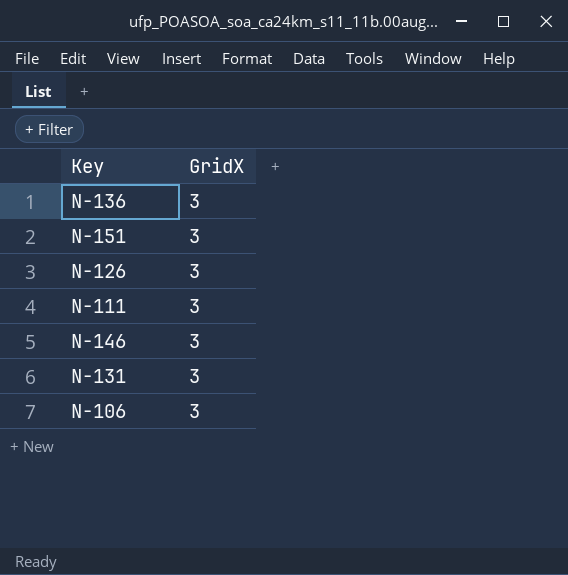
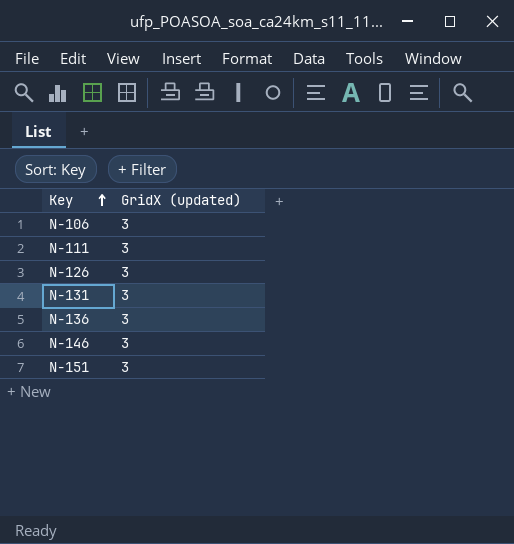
row order: none -> Key ascending
column name: GridX -> GridX (updated)

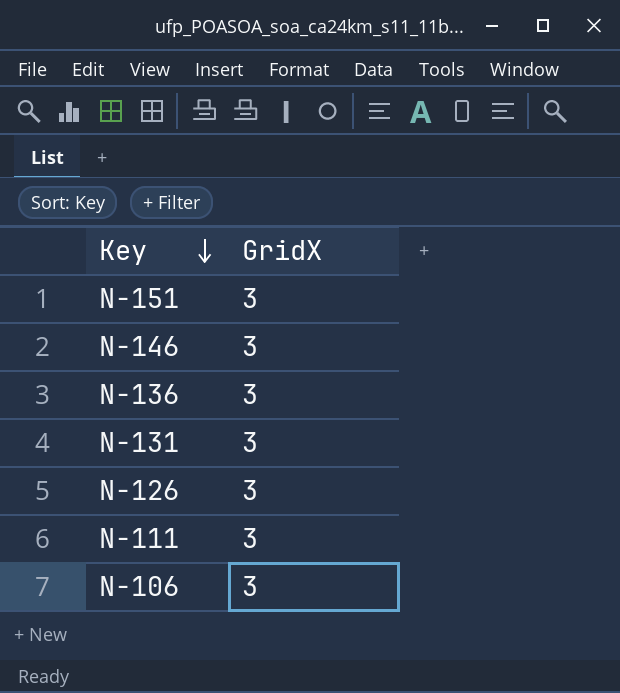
row order: Key ascending -> Key descending
column name: GridX (updated) -> GridX

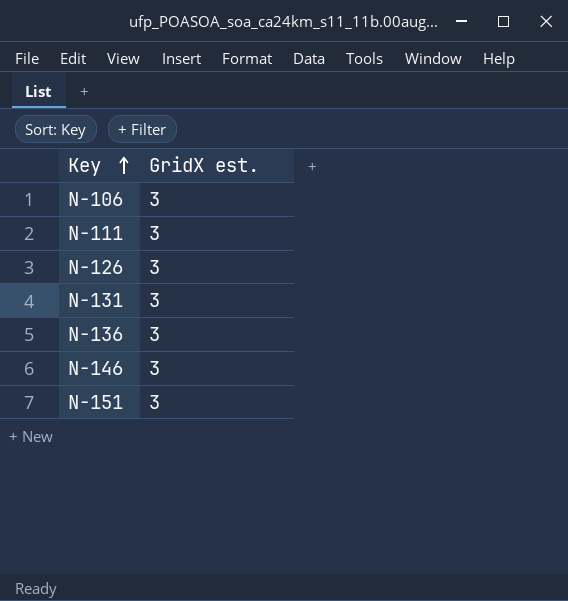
row order: Key descending -> Key ascending
column name: GridX -> GridX est.

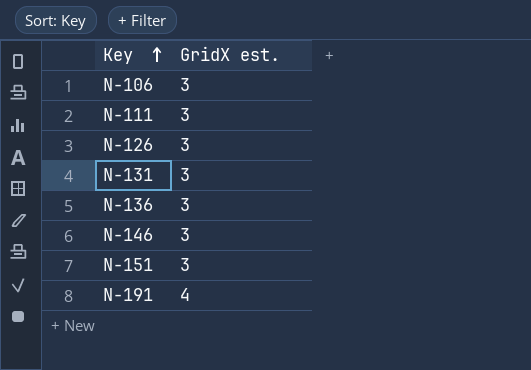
row N-191: none -> 4

